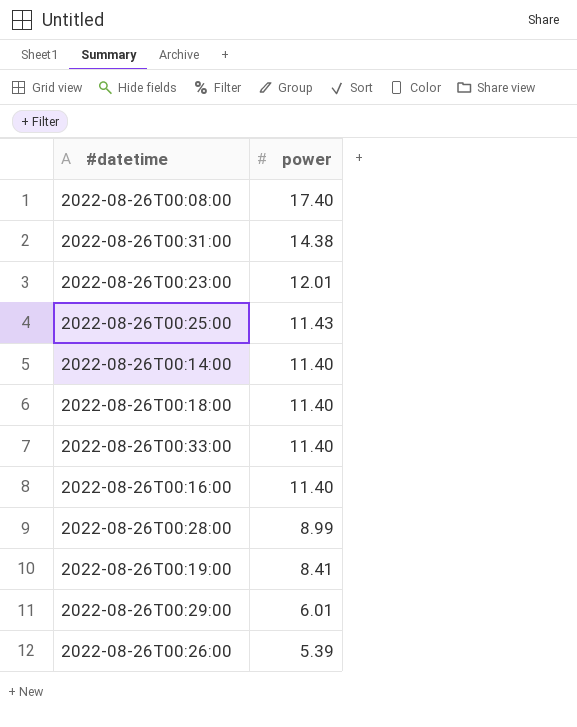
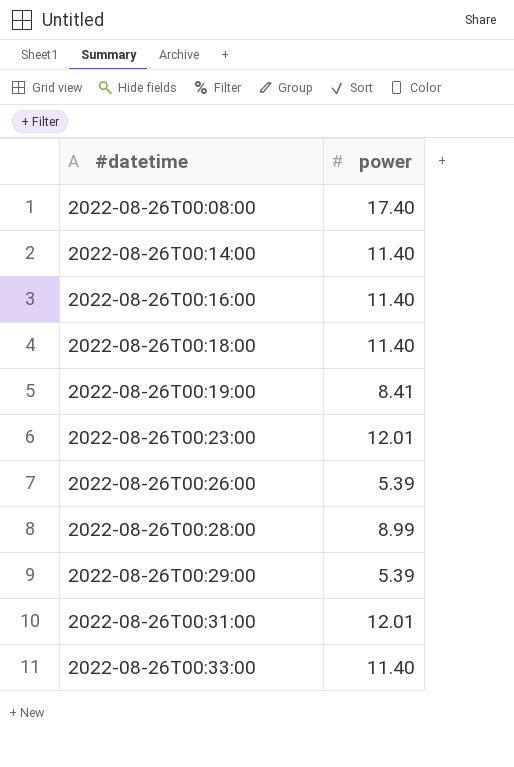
row order: power descending -> #datetime ascending
row 2022-08-26T00:25:00: 11.43 -> none
2022-08-26T00:29:00 | power: 6.01 -> 5.39
2022-08-26T00:31:00 | power: 14.38 -> 12.01

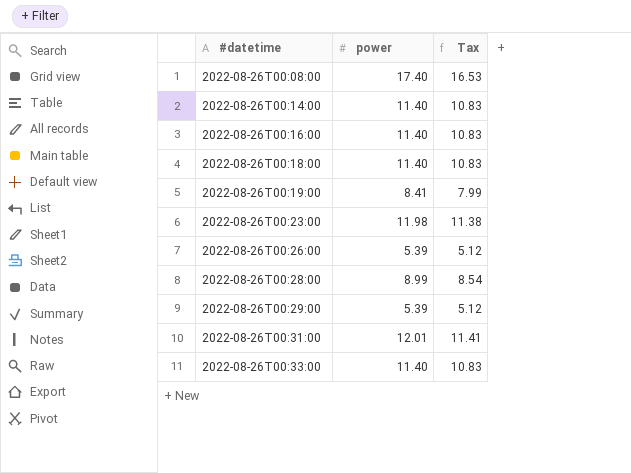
column Tax | formula: none -> [power] * 0.95
2022-08-26T00:23:00 | power: 12.01 -> 11.98

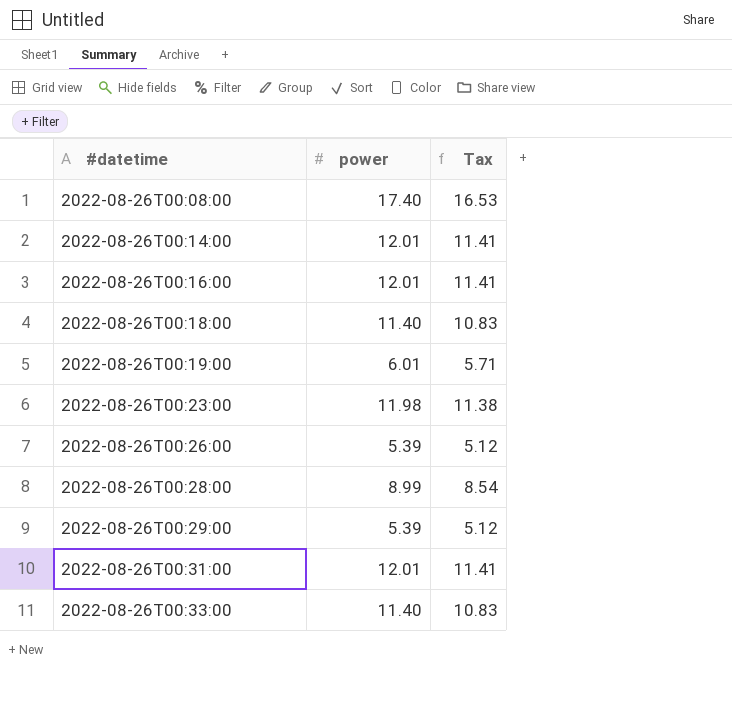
2022-08-26T00:14:00 | power: 11.40 -> 12.01
2022-08-26T00:14:00 | Tax: 10.83 -> 11.41
2022-08-26T00:16:00 | power: 11.40 -> 12.01
2022-08-26T00:16:00 | Tax: 10.83 -> 11.41
2022-08-26T00:19:00 | power: 8.41 -> 6.01
2022-08-26T00:19:00 | Tax: 7.99 -> 5.71

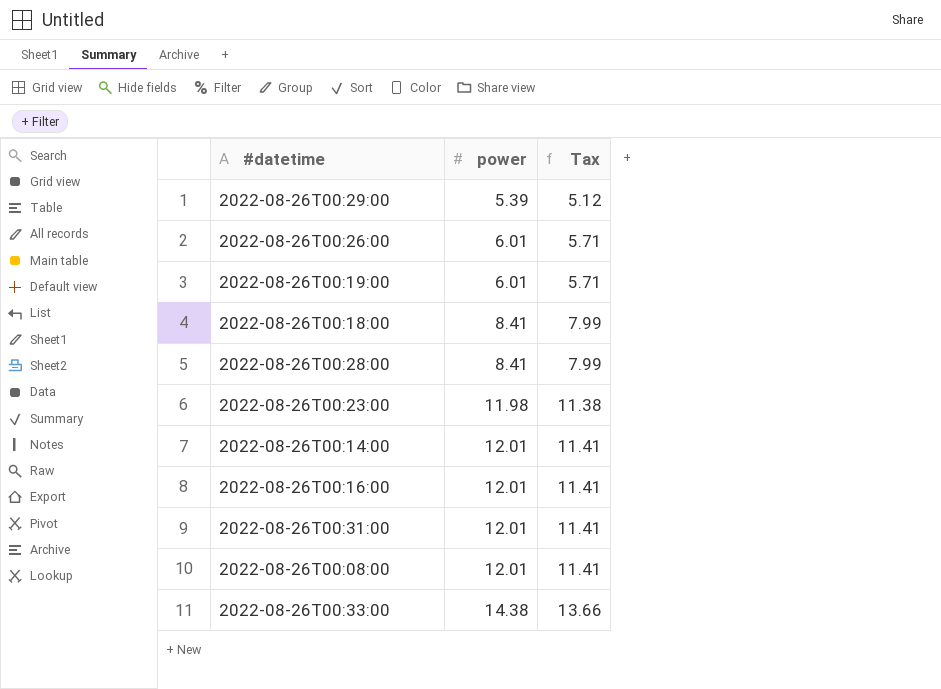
row order: #datetime ascending -> power ascending
2022-08-26T00:26:00 | power: 5.39 -> 6.01
2022-08-26T00:26:00 | Tax: 5.12 -> 5.71
2022-08-26T00:18:00 | power: 11.40 -> 8.41
2022-08-26T00:18:00 | Tax: 10.83 -> 7.99
2022-08-26T00:28:00 | power: 8.99 -> 8.41
2022-08-26T00:28:00 | Tax: 8.54 -> 7.99
2022-08-26T00:08:00 | power: 17.40 -> 12.01
2022-08-26T00:08:00 | Tax: 16.53 -> 11.41
2022-08-26T00:33:00 | power: 11.40 -> 14.38
2022-08-26T00:33:00 | Tax: 10.83 -> 13.66

